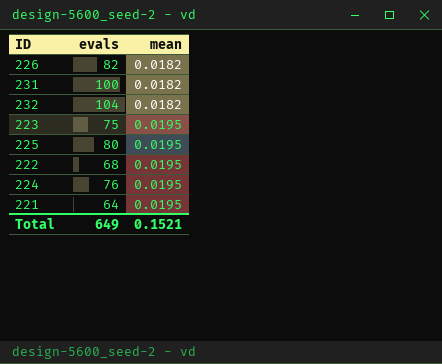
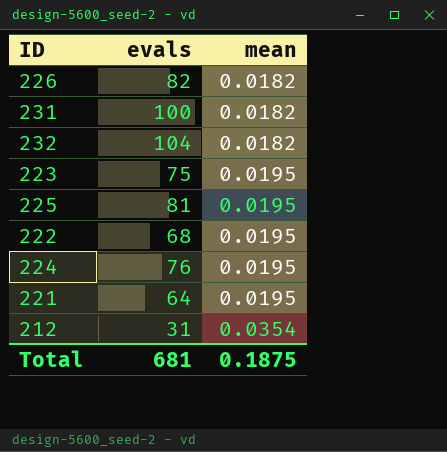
225 | evals: 80 -> 81
row 212: none -> 31 | 0.0354
Total | evals: 649 -> 681
Total | mean: 0.1521 -> 0.1875

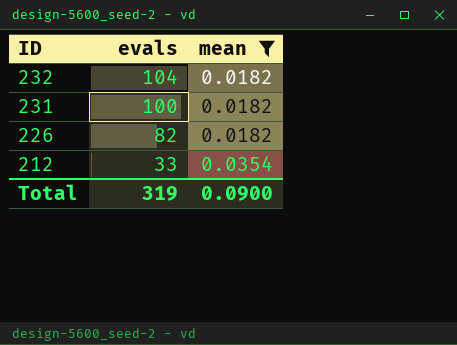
filter: none -> mean != 0.0195
row order: mean ascending -> ID descending
212 | evals: 31 -> 33
Total | evals: 681 -> 319
Total | mean: 0.1875 -> 0.0900

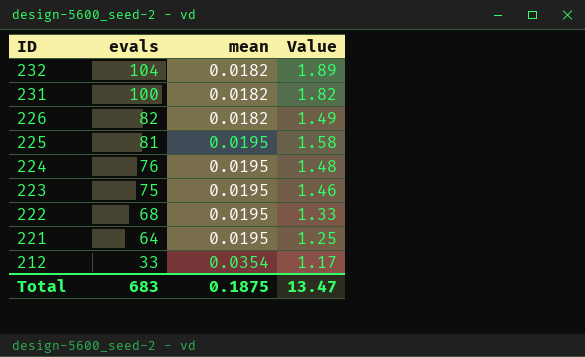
filter: mean != 0.0195 -> none
column Value | formula: none -> [evals] * [mean]
Total | evals: 319 -> 683
Total | mean: 0.0900 -> 0.1875

